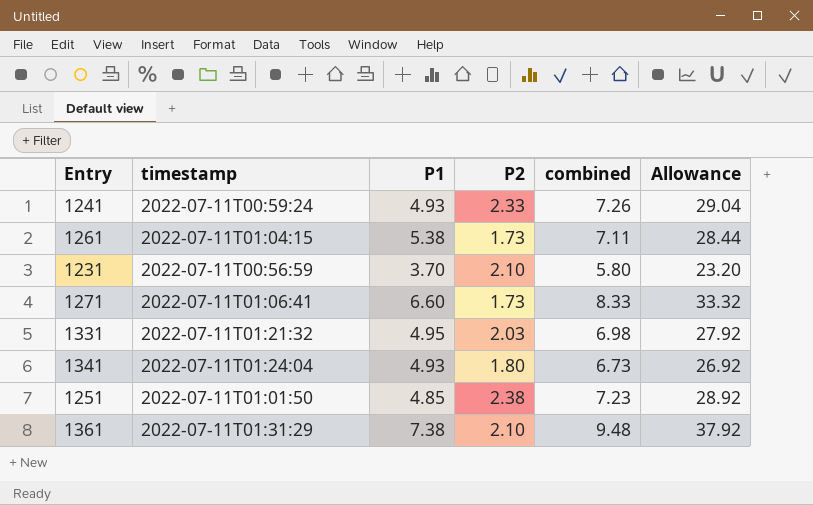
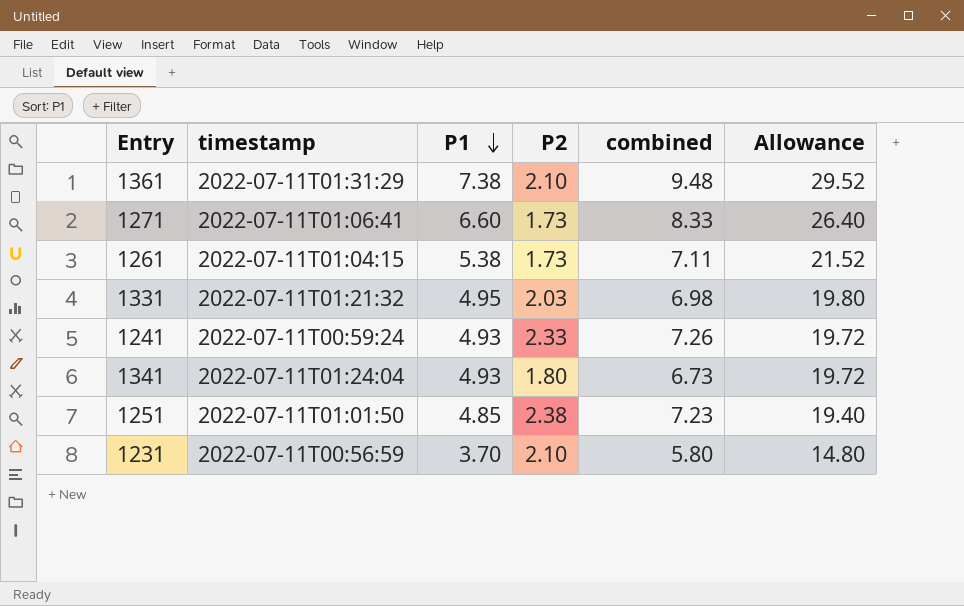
row order: none -> P1 descending
column Allowance | formula: [combined] * 4 -> [P1] * 4

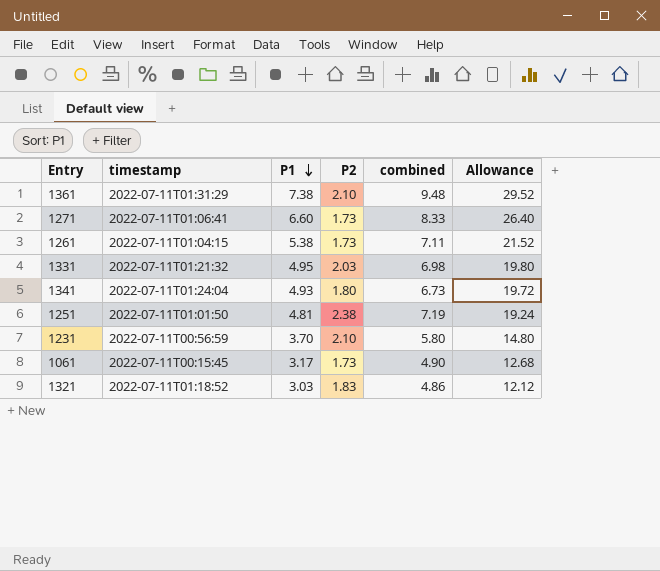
row 1241: 2022-07-11T00:59:24 | 4.93 | 2.33 | 7.26 | 19.72 -> none
1251 | P1: 4.85 -> 4.81
1251 | combined: 7.23 -> 7.19
1251 | Allowance: 19.40 -> 19.24
row 1061: none -> 2022-07-11T00:15:45 | 3.17 | 1.73 | 4.90 | 12.68
row 1321: none -> 2022-07-11T01:18:52 | 3.03 | 1.83 | 4.86 | 12.12

